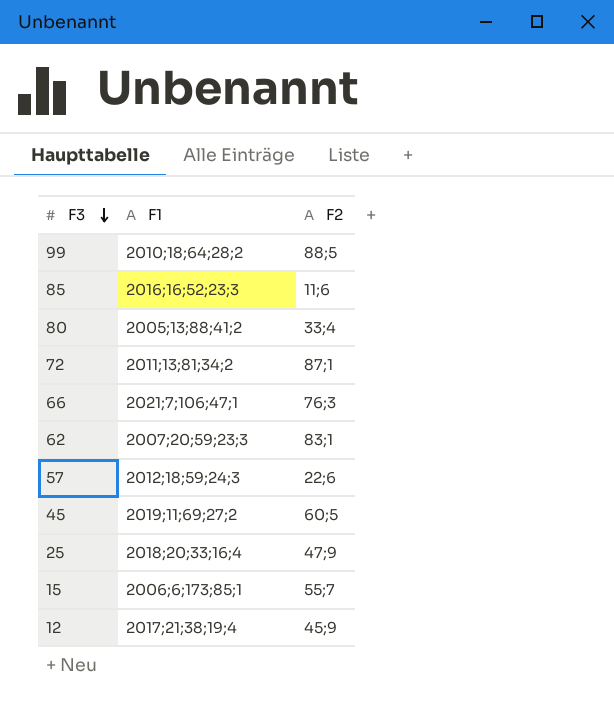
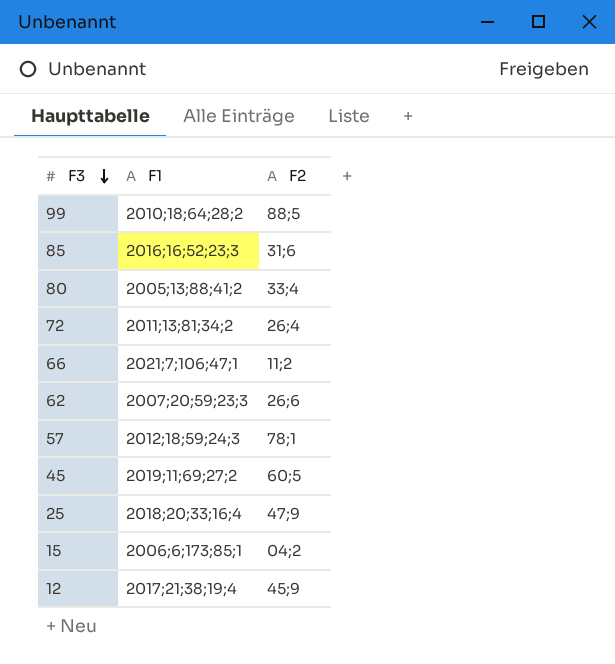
85 | F2: 11;6 -> 31;6
72 | F2: 87;1 -> 26;4
66 | F2: 76;3 -> 11;2
62 | F2: 83;1 -> 26;6
57 | F2: 22;6 -> 78;1
15 | F2: 55;7 -> 04;2

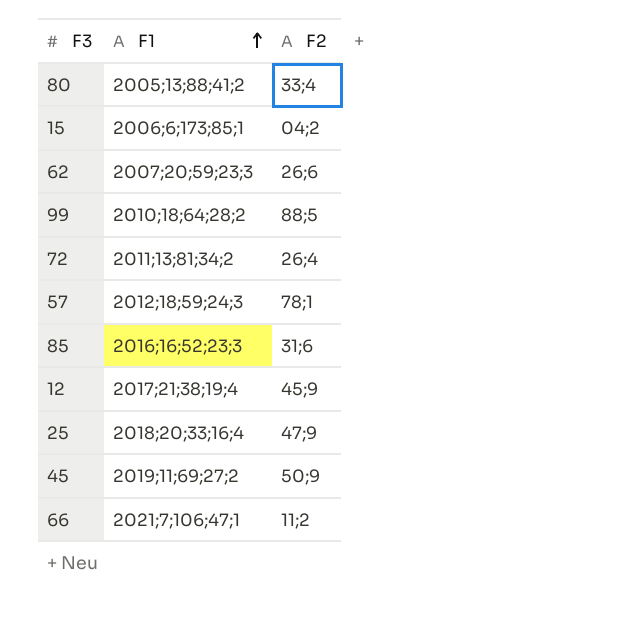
row order: F3 descending -> F1 ascending
45 | F2: 60;5 -> 50;9

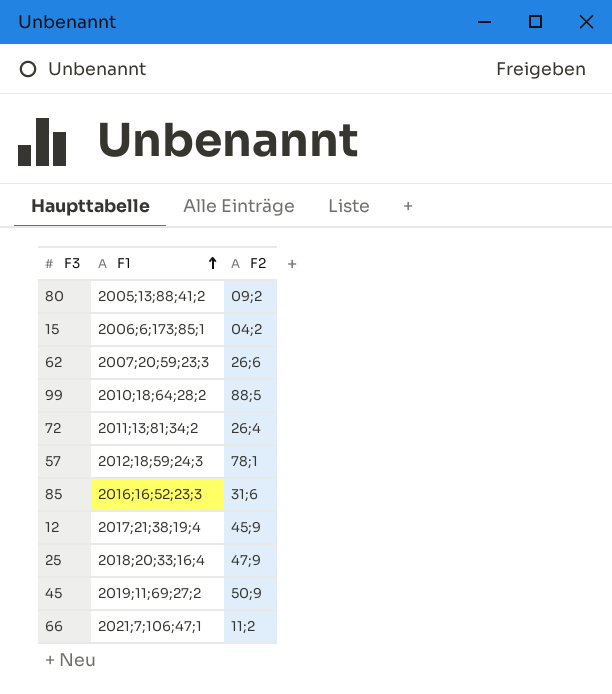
80 | F2: 33;4 -> 09;2

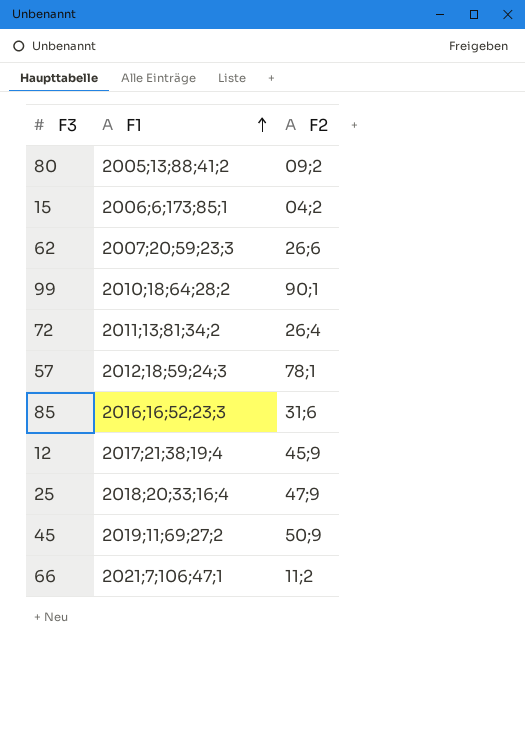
99 | F2: 88;5 -> 90;1

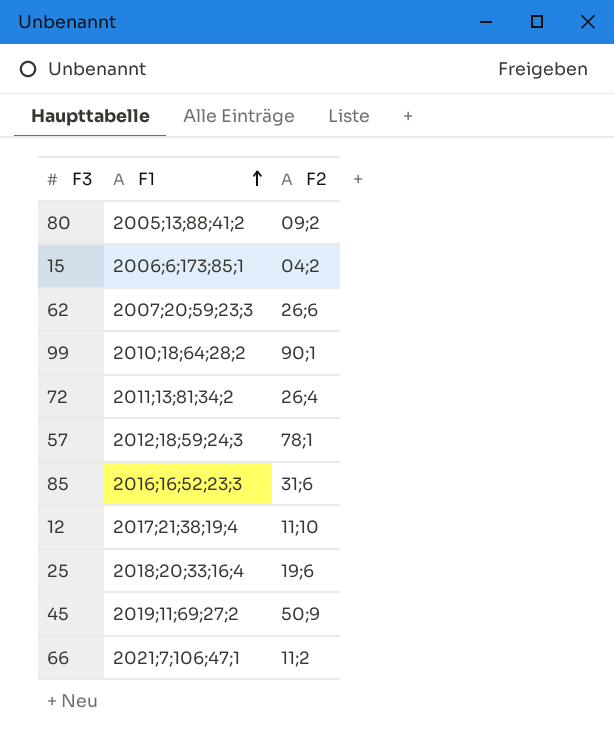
12 | F2: 45;9 -> 11;10
25 | F2: 47;9 -> 19;6

